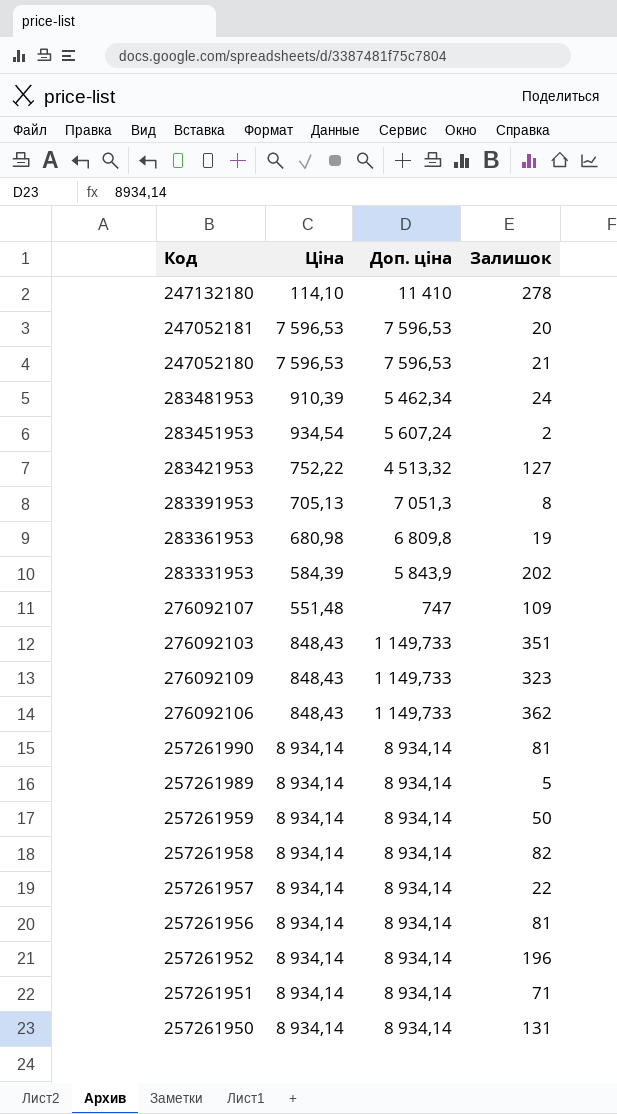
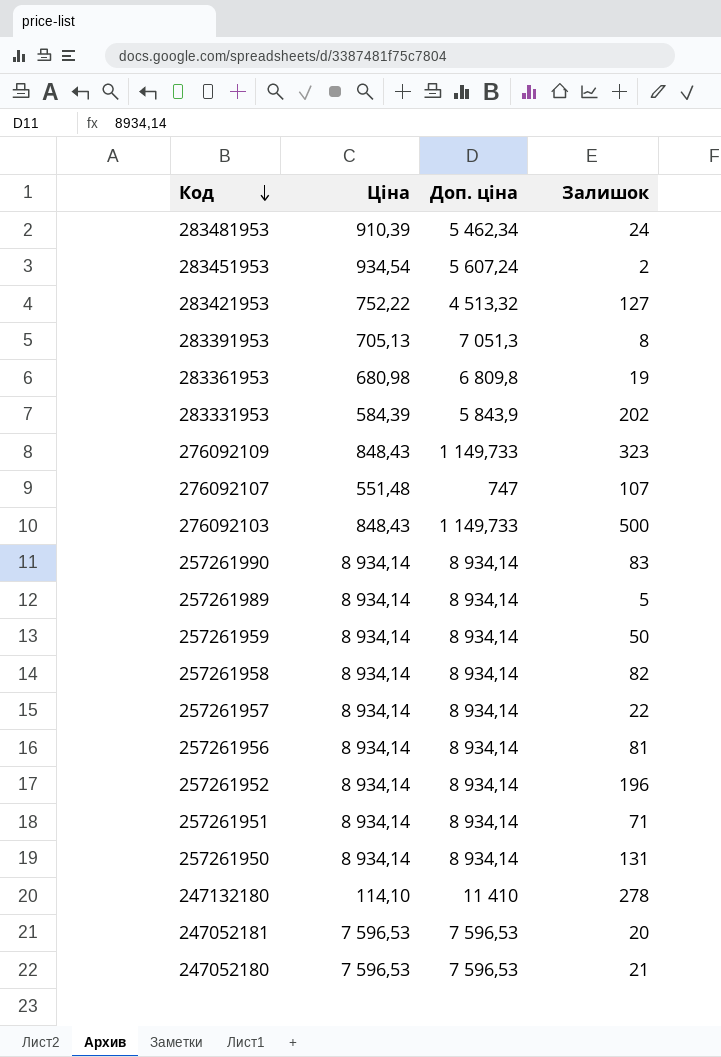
row order: none -> Код descending
row 276092106: 848,43 | 1 149,733 | 362 -> none
276092107 | Залишок: 109 -> 107
276092103 | Залишок: 351 -> 500
257261990 | Залишок: 81 -> 83

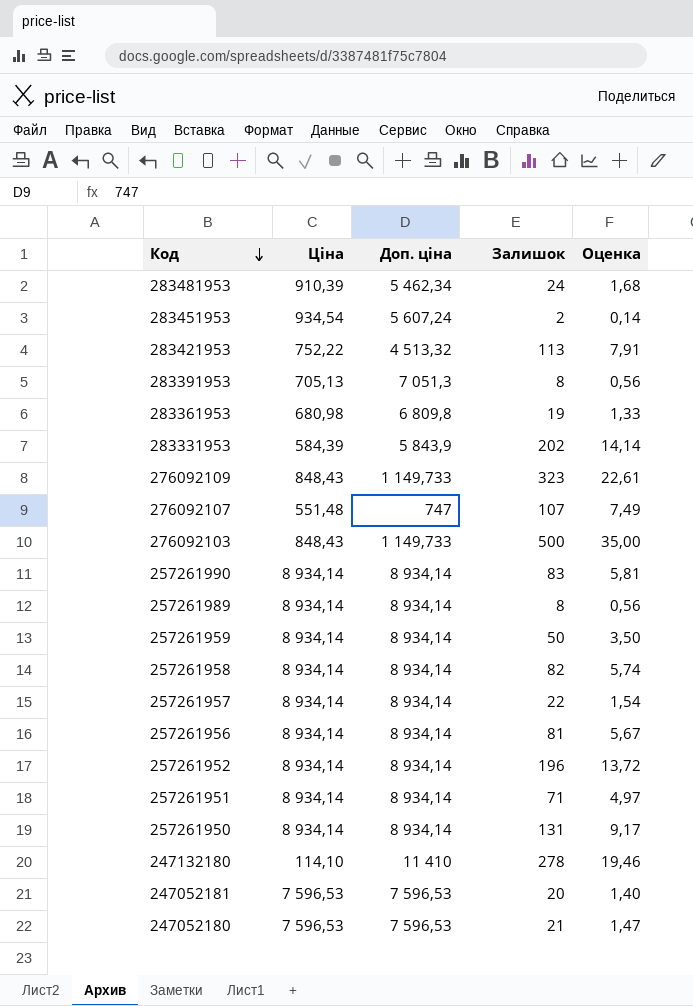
column Оценка | formula: none -> [Залишок] * 0,07
283421953 | Залишок: 127 -> 113
257261989 | Залишок: 5 -> 8

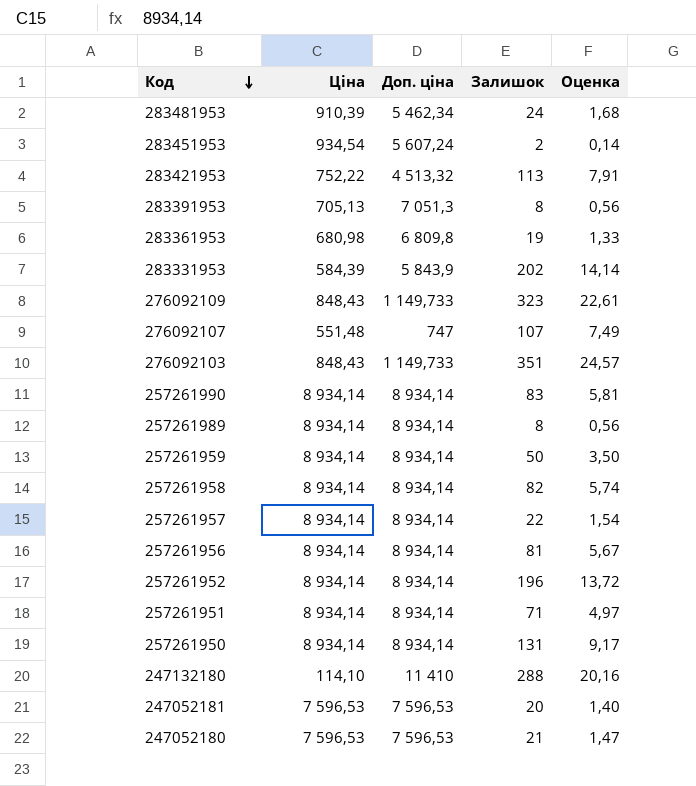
276092103 | Залишок: 500 -> 351
276092103 | Оценка: 35,00 -> 24,57
247132180 | Залишок: 278 -> 288
247132180 | Оценка: 19,46 -> 20,16

